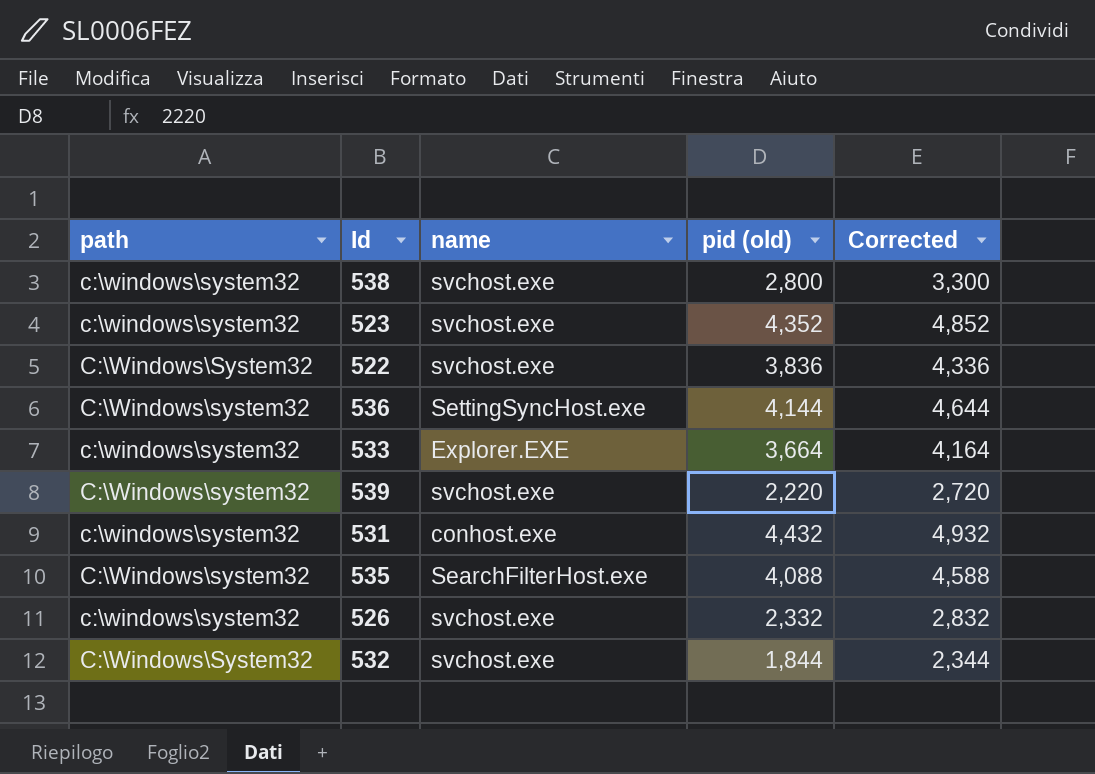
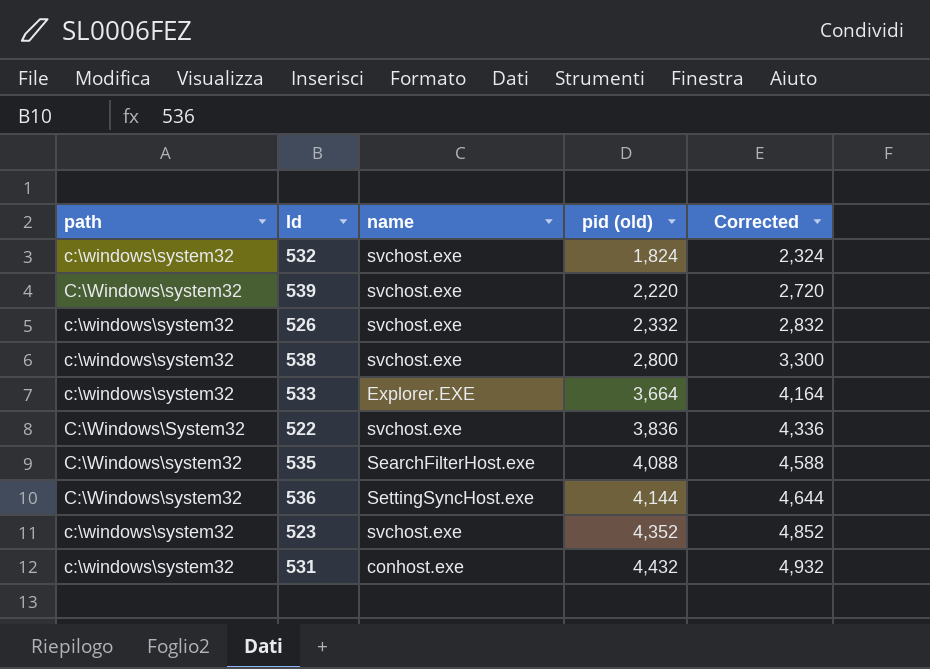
row order: none -> pid (old) ascending
532 | path: C:\Windows\System32 -> c:\windows\system32
532 | pid (old): 1,844 -> 1,824
532 | Corrected: 2,344 -> 2,324

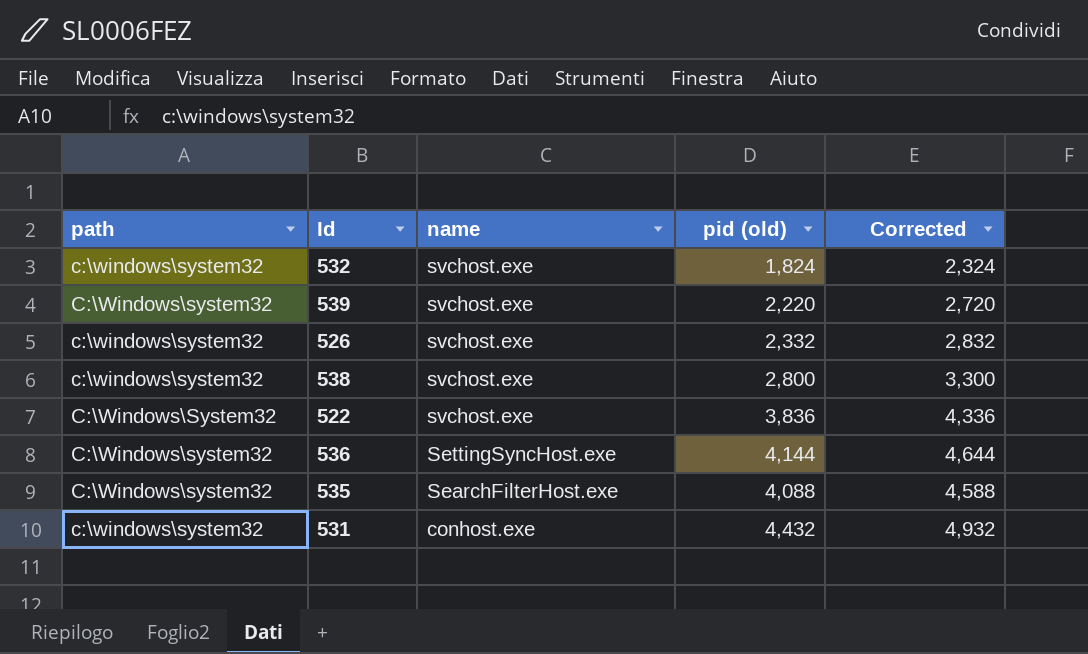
row order: pid (old) ascending -> name descending
row 533: c:\windows\system32 | Explorer.EXE | 3,664 | 4,164 -> none
row 523: c:\windows\system32 | svchost.exe | 4,352 | 4,852 -> none

